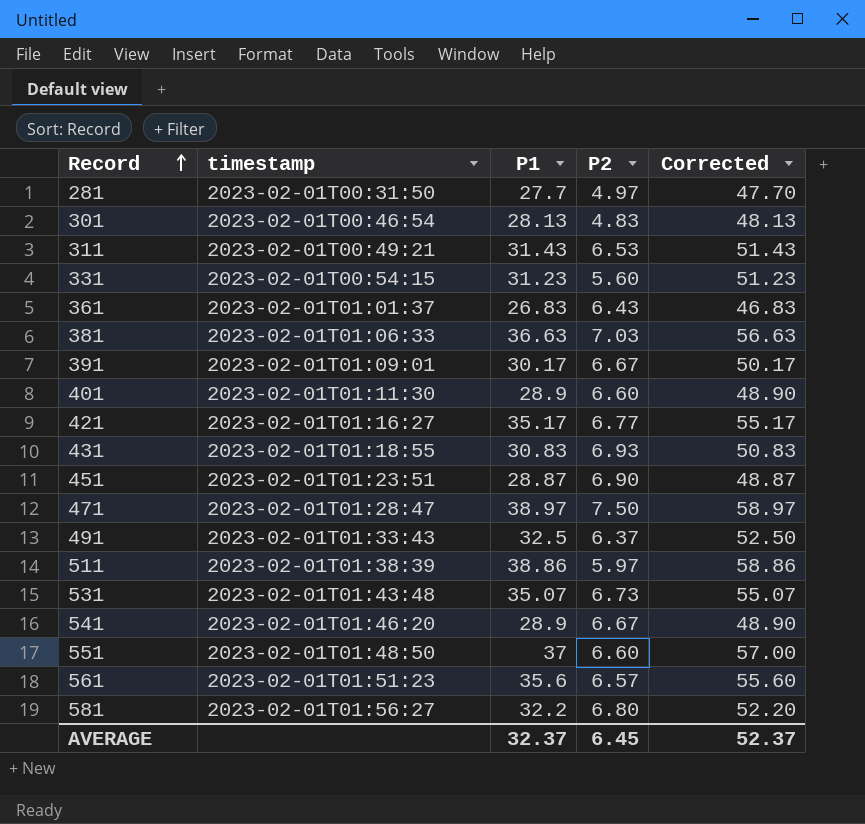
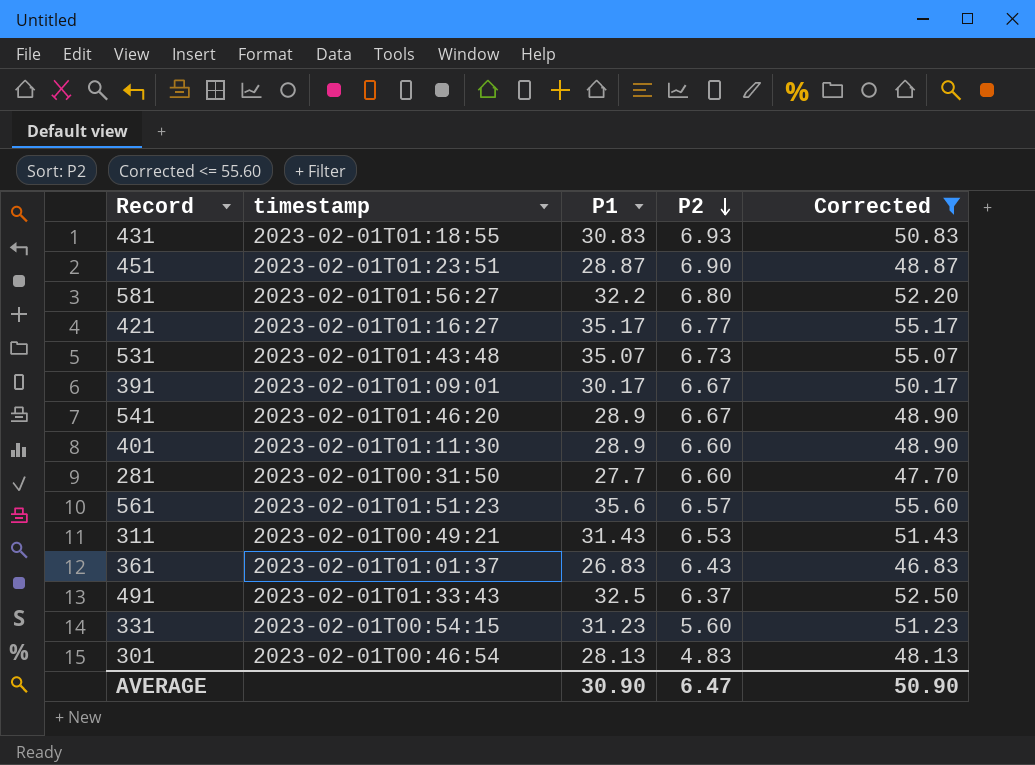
filter: none -> Corrected <= 55.60
row order: Record ascending -> P2 descending
281 | P2: 4.97 -> 6.60
AVERAGE | P1: 32.37 -> 30.90
AVERAGE | P2: 6.45 -> 6.47
AVERAGE | Corrected: 52.37 -> 50.90

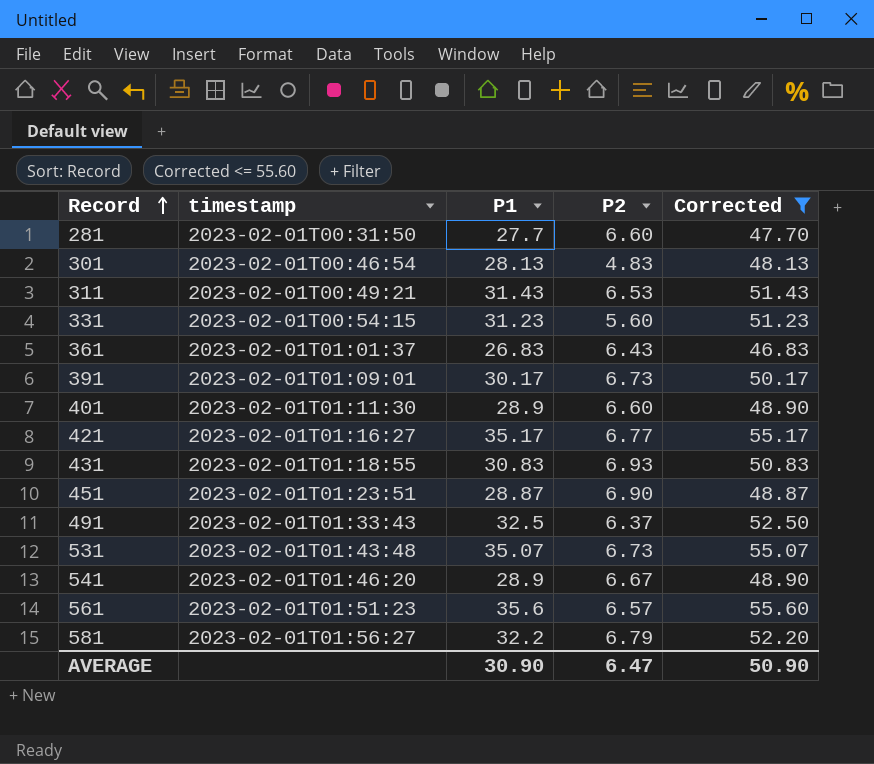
row order: P2 descending -> Record ascending
391 | P2: 6.67 -> 6.73
581 | P2: 6.80 -> 6.79

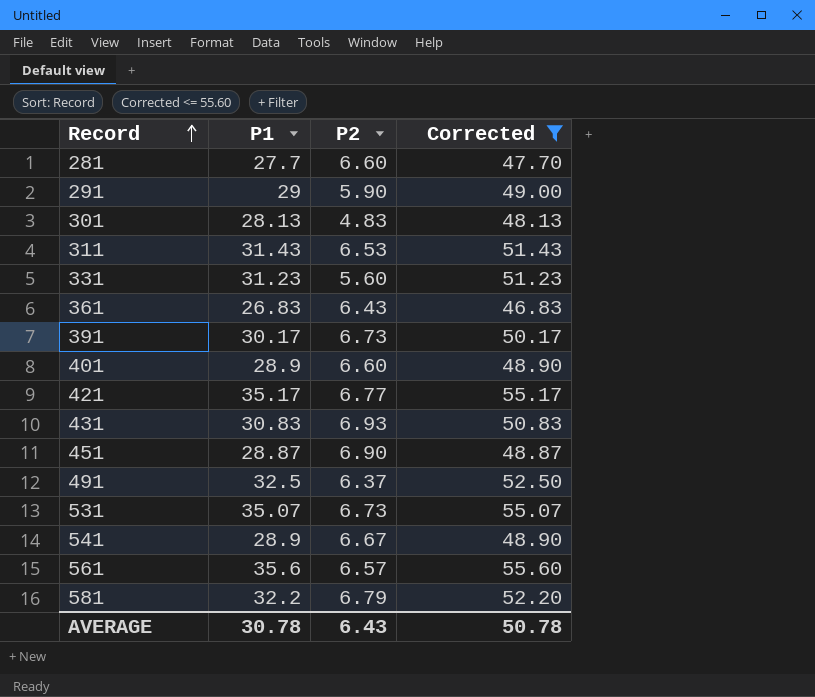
column timestamp | position: 2 -> none
row 291: none -> 29 | 5.90 | 49.00
AVERAGE | P1: 30.90 -> 30.78
AVERAGE | P2: 6.47 -> 6.43
AVERAGE | Corrected: 50.90 -> 50.78

